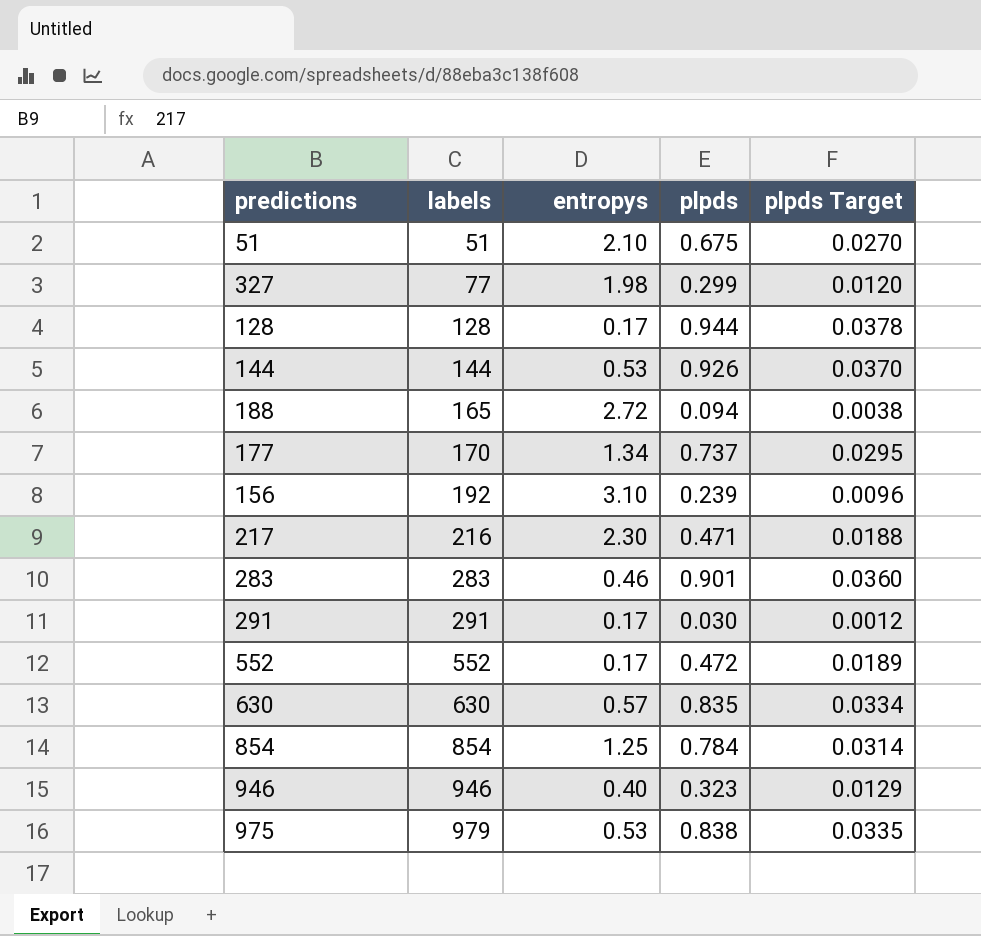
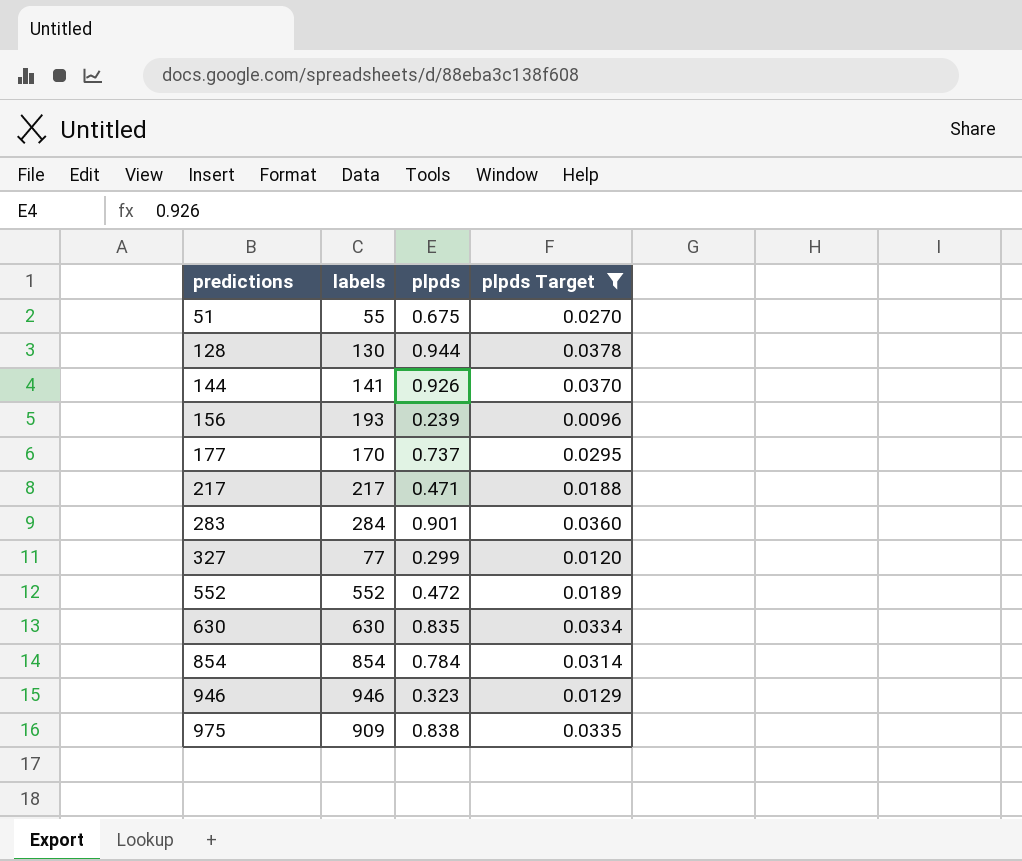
filter: none -> plpds Target >= 0.0096
row order: labels ascending -> predictions ascending
column entropys | position: 3 -> none
51 | labels: 51 -> 55
128 | labels: 128 -> 130
144 | labels: 144 -> 141
156 | labels: 192 -> 193
217 | labels: 216 -> 217
283 | labels: 283 -> 284
975 | labels: 979 -> 909

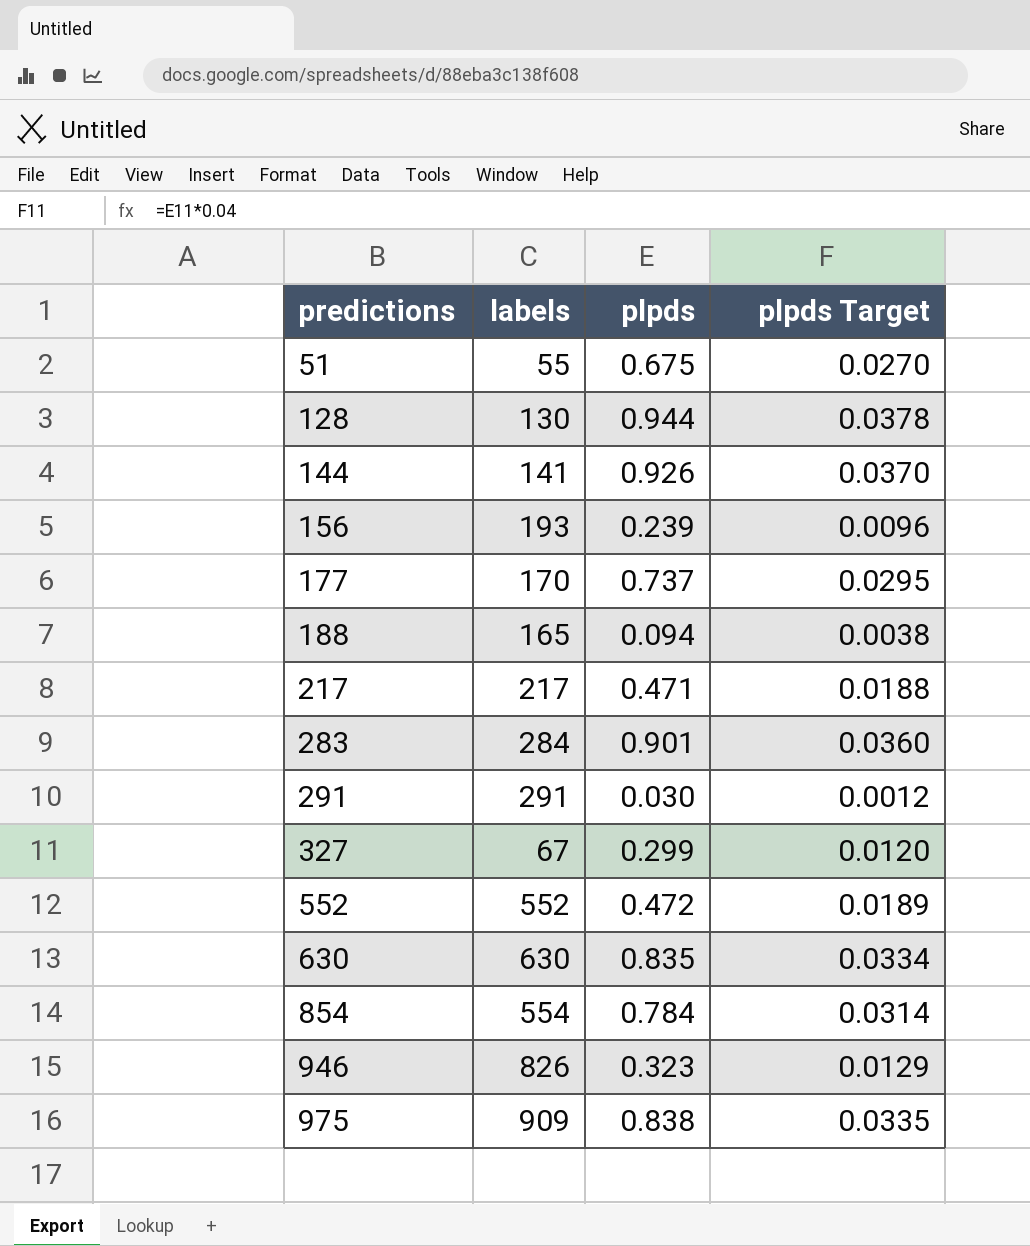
filter: plpds Target >= 0.0096 -> none
327 | labels: 77 -> 67
854 | labels: 854 -> 554
946 | labels: 946 -> 826

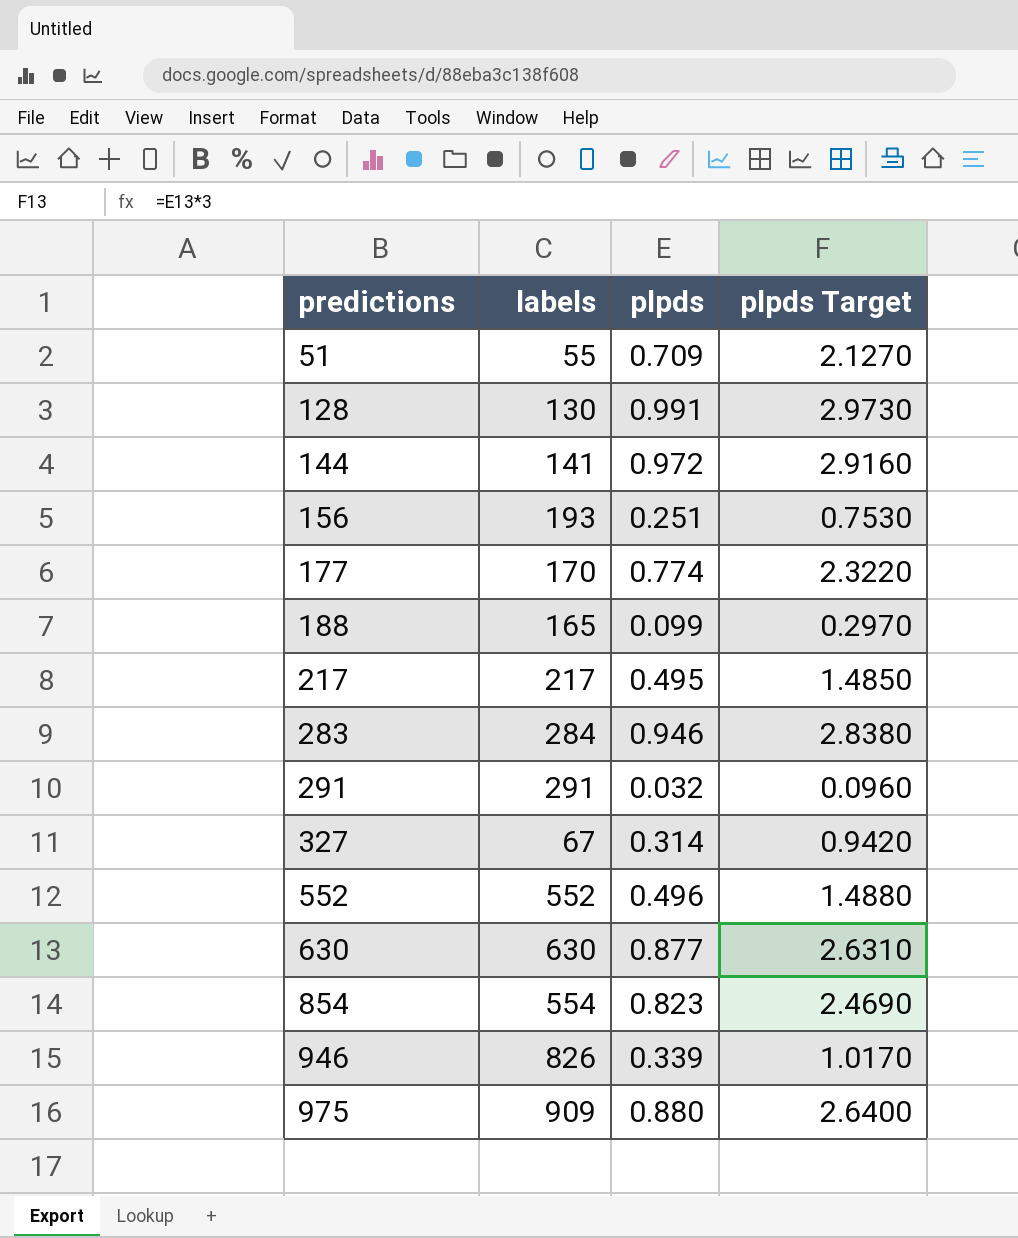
column plpds Target | formula: [plpds] * 0.04 -> [plpds] * 3
51 | plpds: 0.675 -> 0.709
128 | plpds: 0.944 -> 0.991
144 | plpds: 0.926 -> 0.972
156 | plpds: 0.239 -> 0.251
177 | plpds: 0.737 -> 0.774
188 | plpds: 0.094 -> 0.099
217 | plpds: 0.471 -> 0.495
283 | plpds: 0.901 -> 0.946
291 | plpds: 0.030 -> 0.032
327 | plpds: 0.299 -> 0.314
552 | plpds: 0.472 -> 0.496
630 | plpds: 0.835 -> 0.877
854 | plpds: 0.784 -> 0.823
946 | plpds: 0.323 -> 0.339
975 | plpds: 0.838 -> 0.880

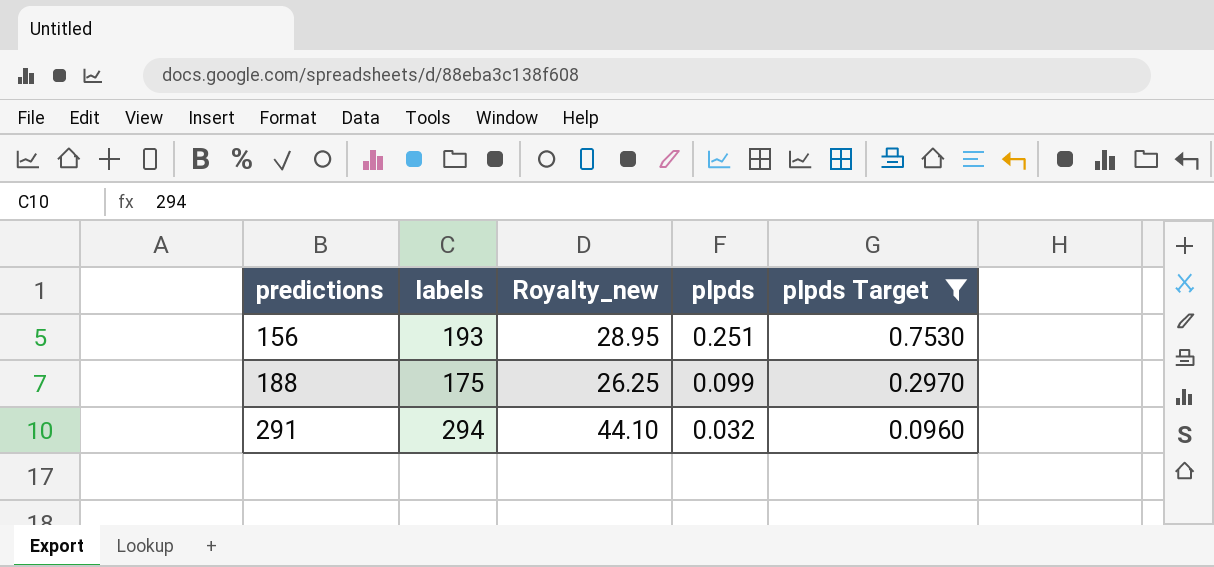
filter: none -> plpds Target <= 0.7530
column Royalty_new | formula: none -> [labels] * 0.15
188 | labels: 165 -> 175
291 | labels: 291 -> 294

